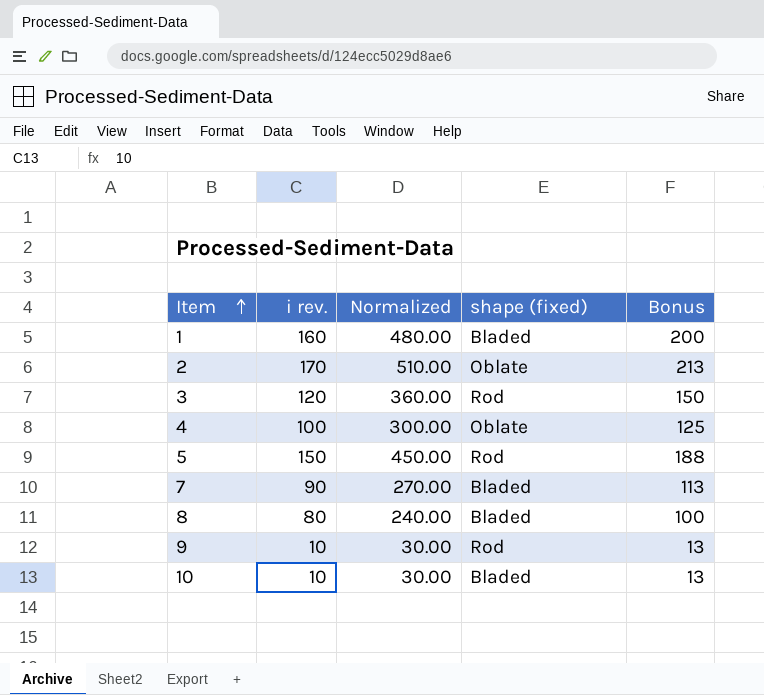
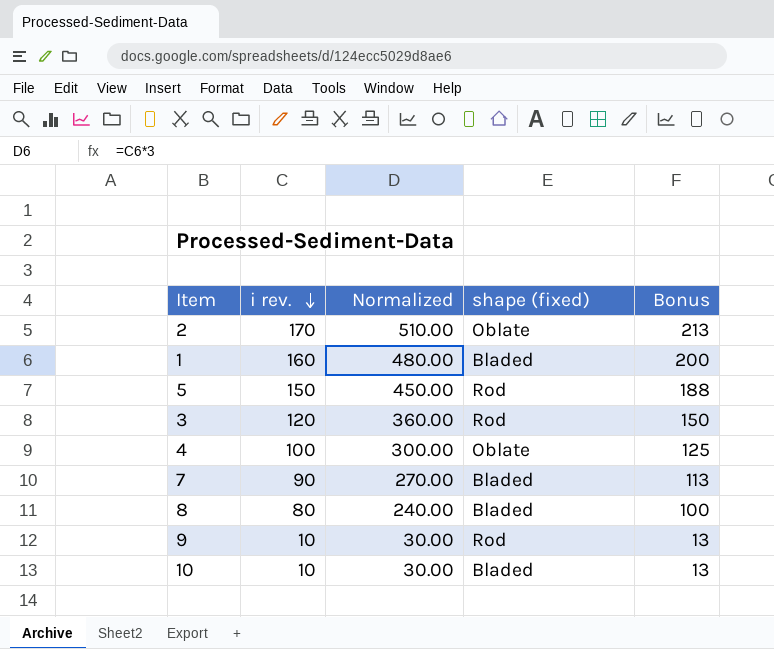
row order: Item ascending -> i rev. descending

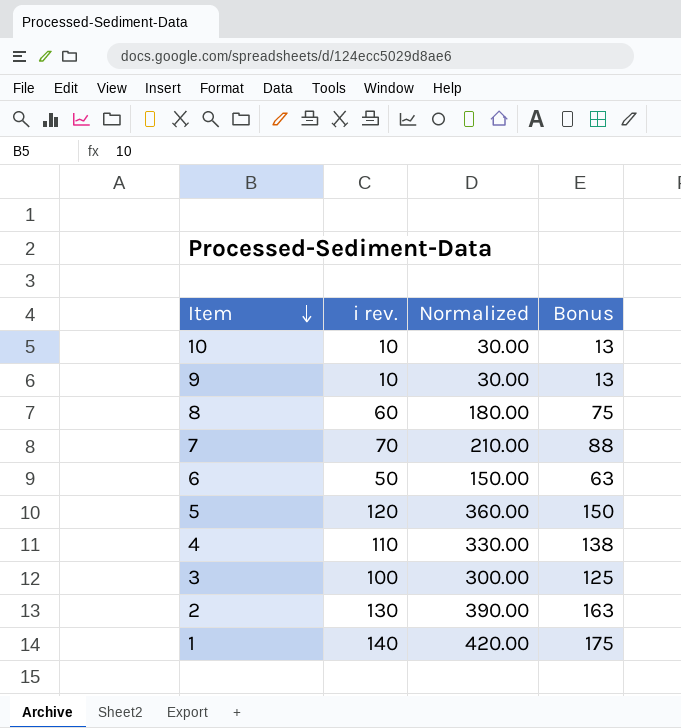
row order: i rev. descending -> Item descending
column shape (fixed) | position: 4 -> none
8 | i rev.: 80 -> 60
8 | Normalized: 240.00 -> 180.00
8 | Bonus: 100 -> 75
7 | i rev.: 90 -> 70
7 | Normalized: 270.00 -> 210.00
7 | Bonus: 113 -> 88
row 6: none -> 50 | 150.00 | 63
5 | i rev.: 150 -> 120
5 | Normalized: 450.00 -> 360.00
5 | Bonus: 188 -> 150
4 | i rev.: 100 -> 110
4 | Normalized: 300.00 -> 330.00
4 | Bonus: 125 -> 138
3 | i rev.: 120 -> 100
3 | Normalized: 360.00 -> 300.00
3 | Bonus: 150 -> 125
2 | i rev.: 170 -> 130
2 | Normalized: 510.00 -> 390.00
2 | Bonus: 213 -> 163
1 | i rev.: 160 -> 140
1 | Normalized: 480.00 -> 420.00
1 | Bonus: 200 -> 175

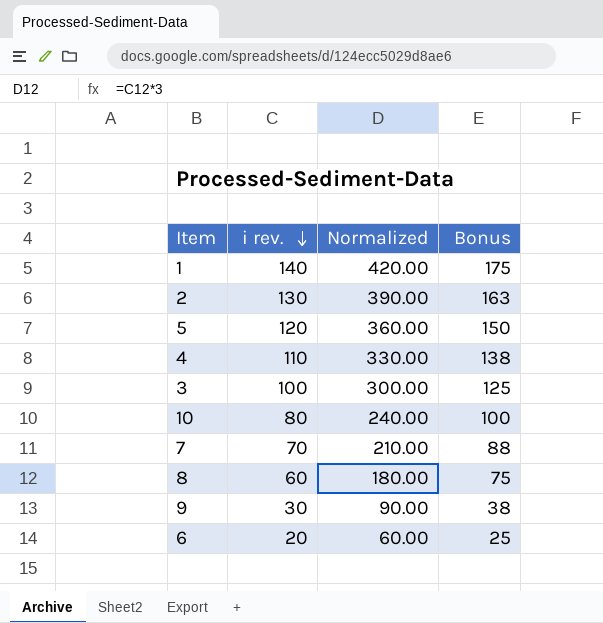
row order: Item descending -> i rev. descending
10 | i rev.: 10 -> 80
10 | Normalized: 30.00 -> 240.00
10 | Bonus: 13 -> 100
9 | i rev.: 10 -> 30
9 | Normalized: 30.00 -> 90.00
9 | Bonus: 13 -> 38
6 | i rev.: 50 -> 20
6 | Normalized: 150.00 -> 60.00
6 | Bonus: 63 -> 25

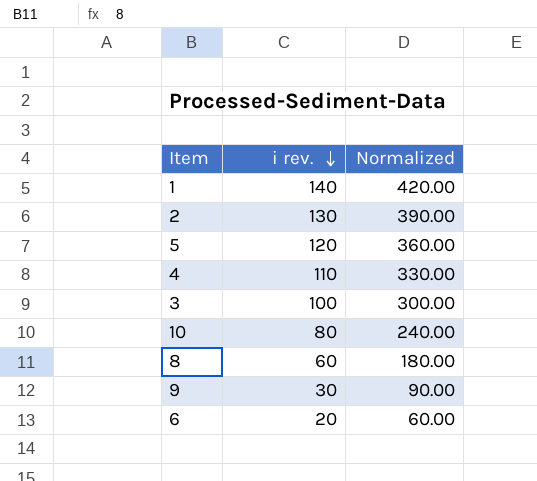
column Bonus | formula: [i rev.] * 1.25 -> none
row 7: 70 | 210.00 | 88 -> none

